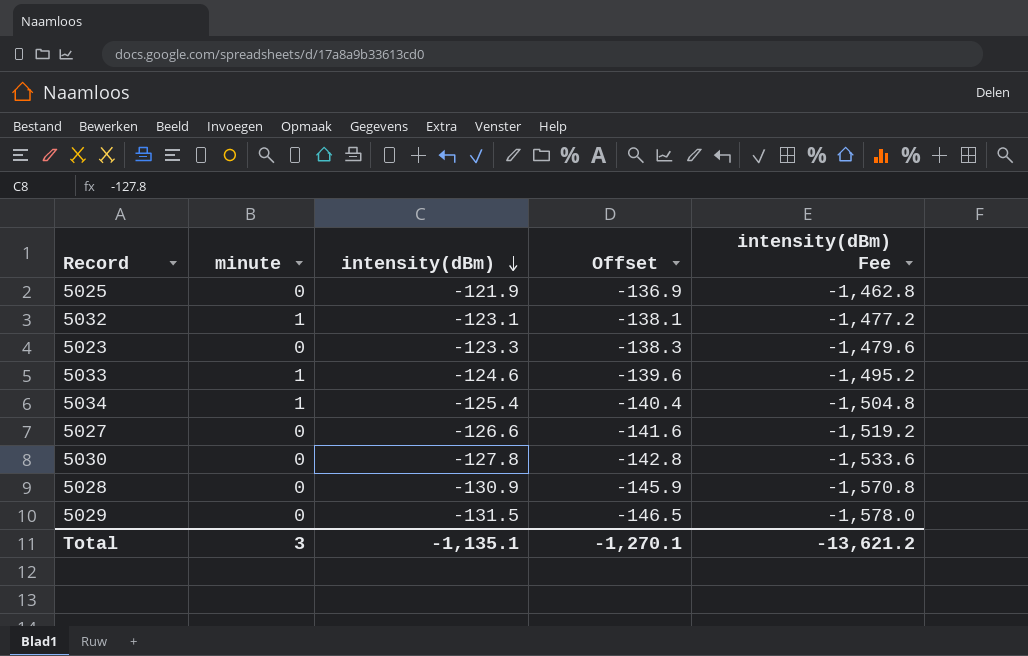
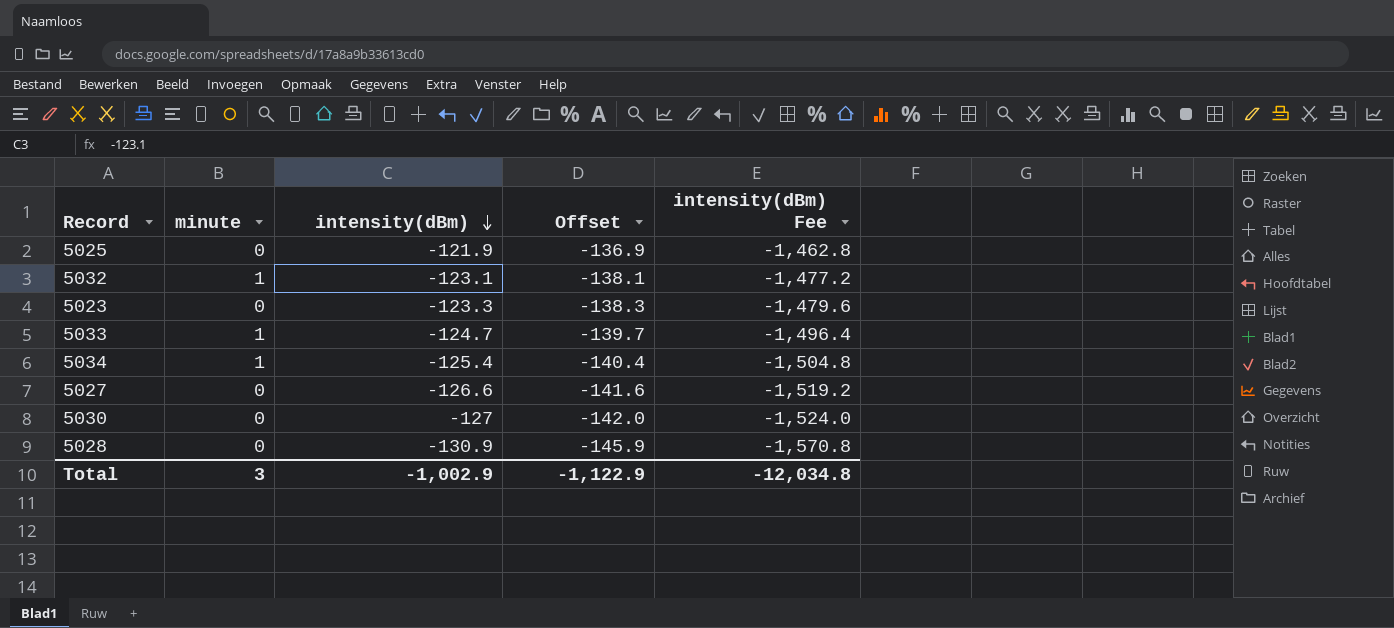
row 5029: 0 | -131.5 | -146.5 | -1,578.0 -> none
5033 | intensity(dBm): -124.6 -> -124.7
5033 | Offset: -139.6 -> -139.7
5033 | intensity(dBm) Fee: -1,495.2 -> -1,496.4
5030 | intensity(dBm): -127.8 -> -127
5030 | Offset: -142.8 -> -142.0
5030 | intensity(dBm) Fee: -1,533.6 -> -1,524.0
Total | intensity(dBm): -1,135.1 -> -1,002.9
Total | Offset: -1,270.1 -> -1,122.9
Total | intensity(dBm) Fee: -13,621.2 -> -12,034.8

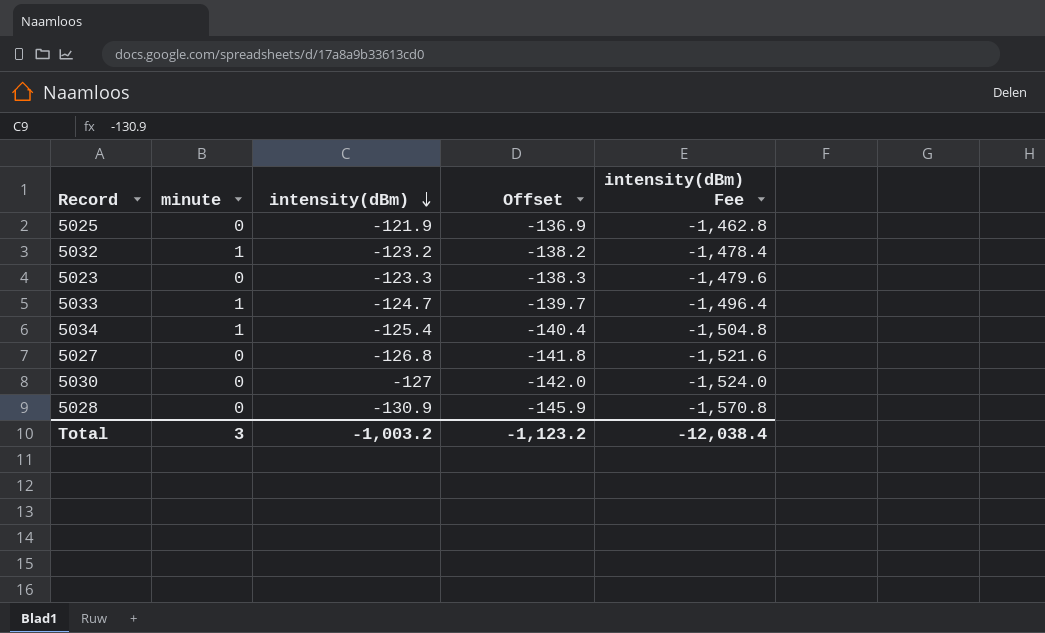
5032 | intensity(dBm): -123.1 -> -123.2
5032 | Offset: -138.1 -> -138.2
5032 | intensity(dBm) Fee: -1,477.2 -> -1,478.4
5027 | intensity(dBm): -126.6 -> -126.8
5027 | Offset: -141.6 -> -141.8
5027 | intensity(dBm) Fee: -1,519.2 -> -1,521.6
Total | intensity(dBm): -1,002.9 -> -1,003.2
Total | Offset: -1,122.9 -> -1,123.2
Total | intensity(dBm) Fee: -12,034.8 -> -12,038.4

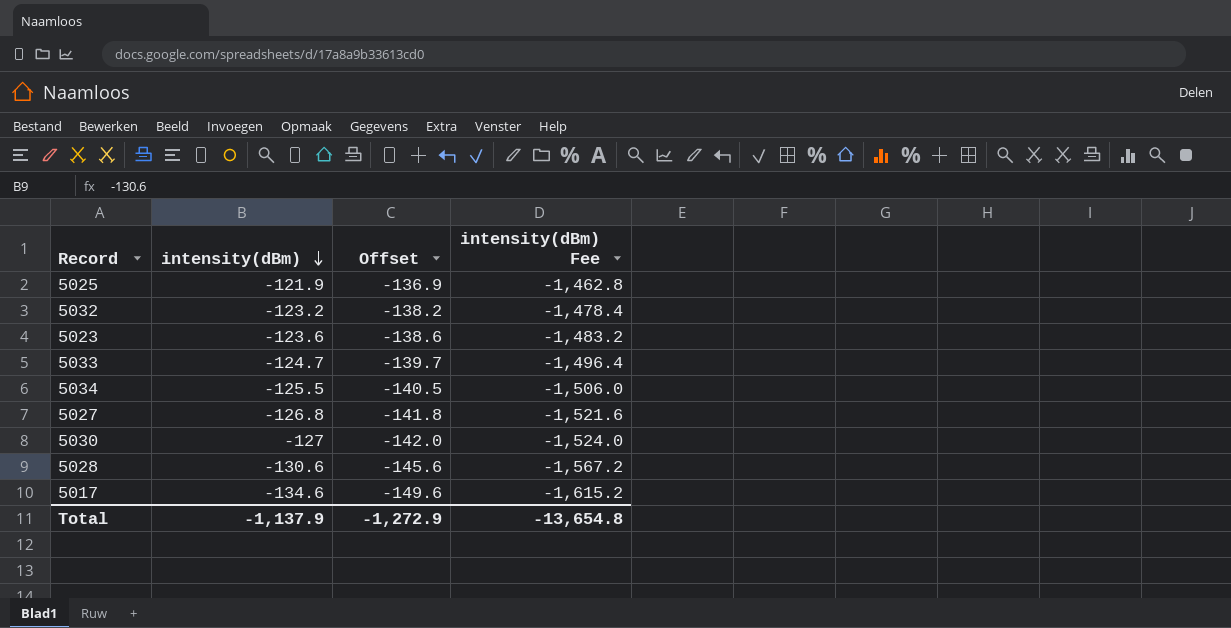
column minute | position: 2 -> none
5023 | intensity(dBm): -123.3 -> -123.6
5023 | Offset: -138.3 -> -138.6
5023 | intensity(dBm) Fee: -1,479.6 -> -1,483.2
5034 | intensity(dBm): -125.4 -> -125.5
5034 | Offset: -140.4 -> -140.5
5034 | intensity(dBm) Fee: -1,504.8 -> -1,506.0
5028 | intensity(dBm): -130.9 -> -130.6
5028 | Offset: -145.9 -> -145.6
5028 | intensity(dBm) Fee: -1,570.8 -> -1,567.2
row 5017: none -> -134.6 | -149.6 | -1,615.2
Total | intensity(dBm): -1,003.2 -> -1,137.9
Total | Offset: -1,123.2 -> -1,272.9
Total | intensity(dBm) Fee: -12,038.4 -> -13,654.8

